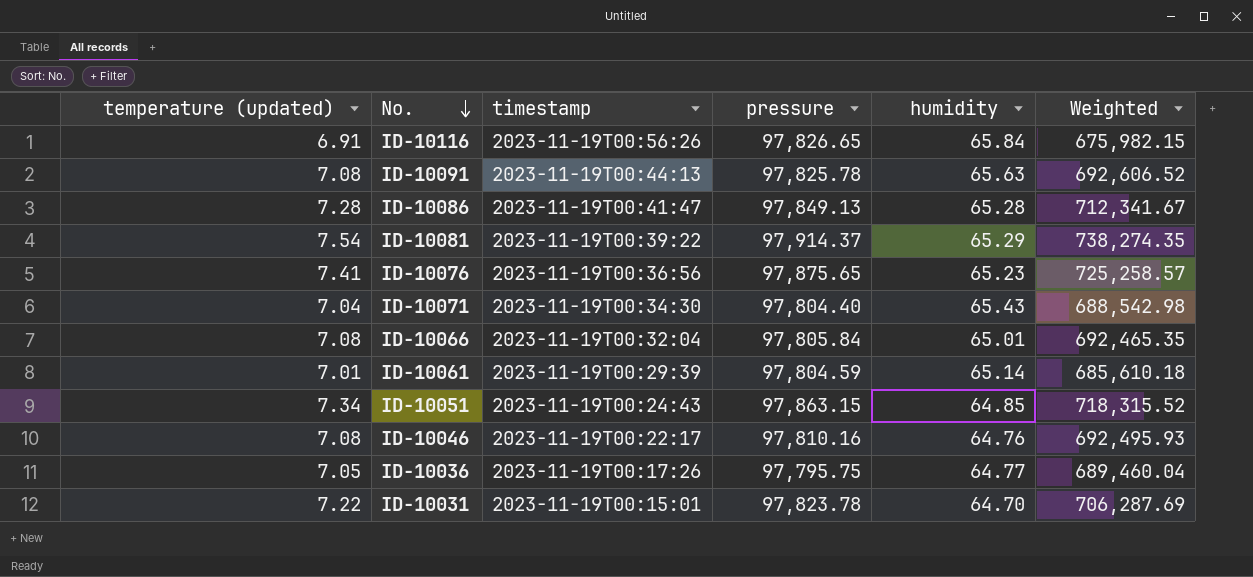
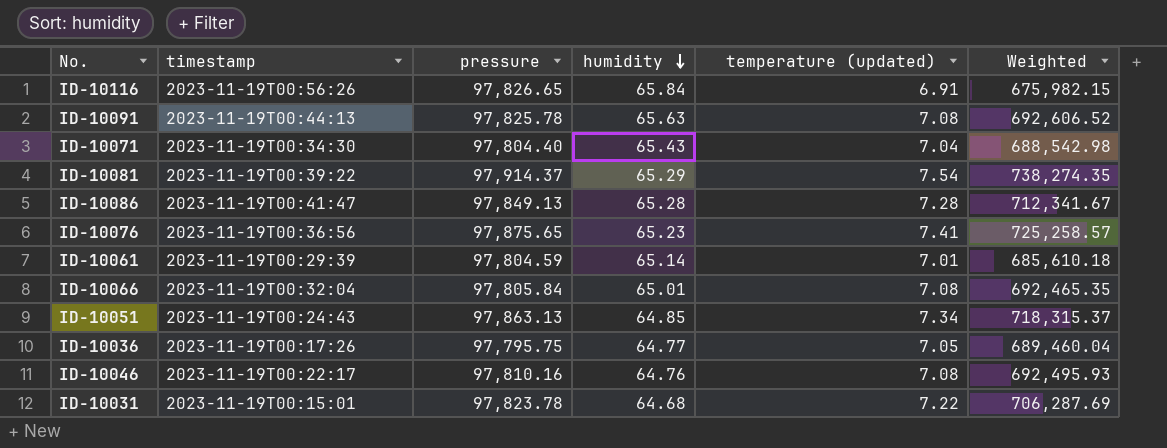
row order: No. descending -> humidity descending
column temperature (updated) | position: 1 -> 5
ID-10051 | pressure: 97,863.15 -> 97,863.13
ID-10051 | Weighted: 718,315.52 -> 718,315.37
ID-10031 | humidity: 64.70 -> 64.68

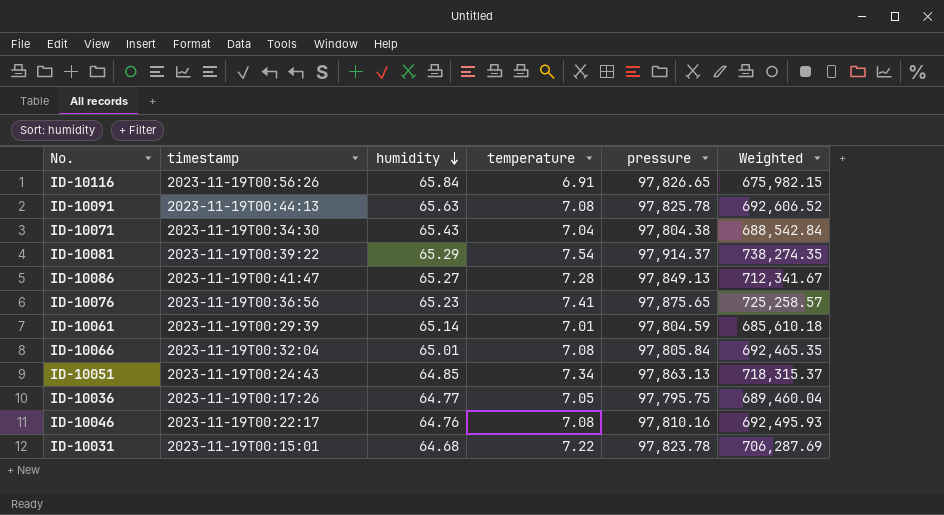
column name: temperature (updated) -> temperature
column pressure | position: 3 -> 5
ID-10071 | pressure: 97,804.40 -> 97,804.38
ID-10071 | Weighted: 688,542.98 -> 688,542.84
ID-10086 | humidity: 65.28 -> 65.27

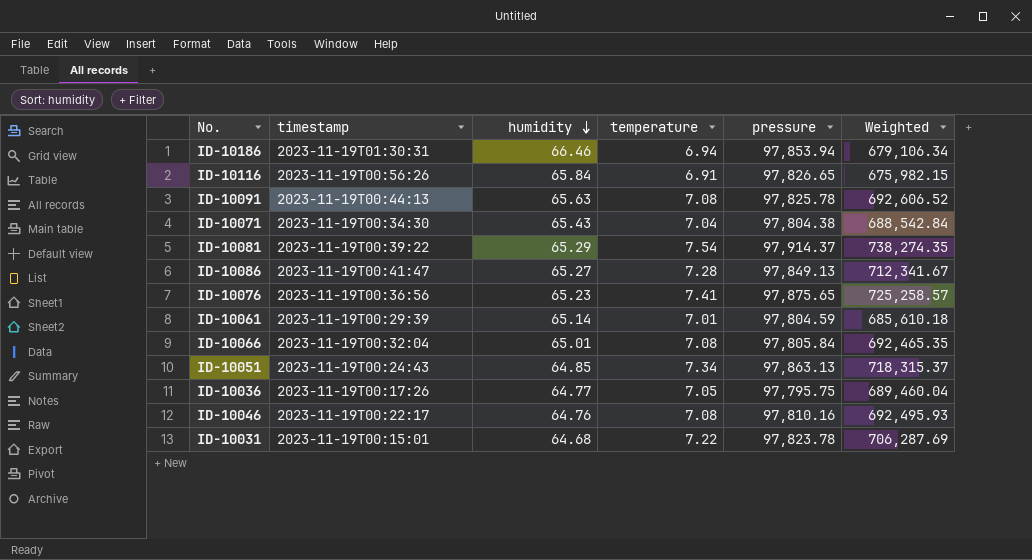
row ID-10186: none -> 2023-11-19T01:30:31 | 66.46 | 6.94 | 97,853.94 | 679,106.34

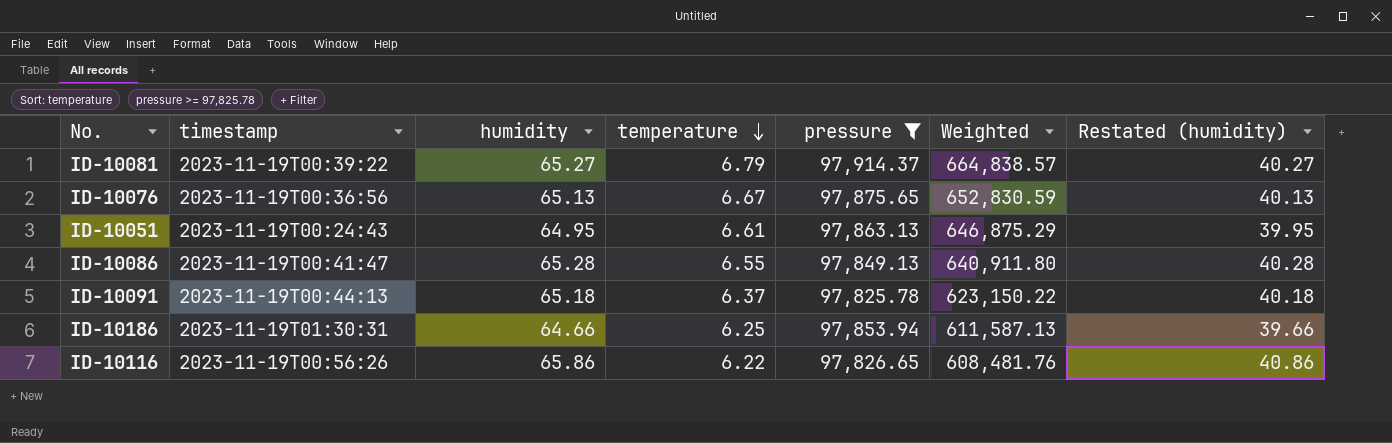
filter: none -> pressure >= 97,825.78
row order: humidity descending -> temperature descending
column Restated (humidity) | formula: none -> [humidity] - 25
ID-10081 | humidity: 65.29 -> 65.27
ID-10081 | temperature: 7.54 -> 6.79
ID-10081 | Weighted: 738,274.35 -> 664,838.57
ID-10076 | humidity: 65.23 -> 65.13
ID-10076 | temperature: 7.41 -> 6.67
ID-10076 | Weighted: 725,258.57 -> 652,830.59
ID-10051 | humidity: 64.85 -> 64.95
ID-10051 | temperature: 7.34 -> 6.61
ID-10051 | Weighted: 718,315.37 -> 646,875.29
ID-10086 | humidity: 65.27 -> 65.28
ID-10086 | temperature: 7.28 -> 6.55
ID-10086 | Weighted: 712,341.67 -> 640,911.80
ID-10091 | humidity: 65.63 -> 65.18
ID-10091 | temperature: 7.08 -> 6.37
ID-10091 | Weighted: 692,606.52 -> 623,150.22
ID-10186 | humidity: 66.46 -> 64.66
ID-10186 | temperature: 6.94 -> 6.25
ID-10186 | Weighted: 679,106.34 -> 611,587.13
ID-10116 | humidity: 65.84 -> 65.86
ID-10116 | temperature: 6.91 -> 6.22
ID-10116 | Weighted: 675,982.15 -> 608,481.76

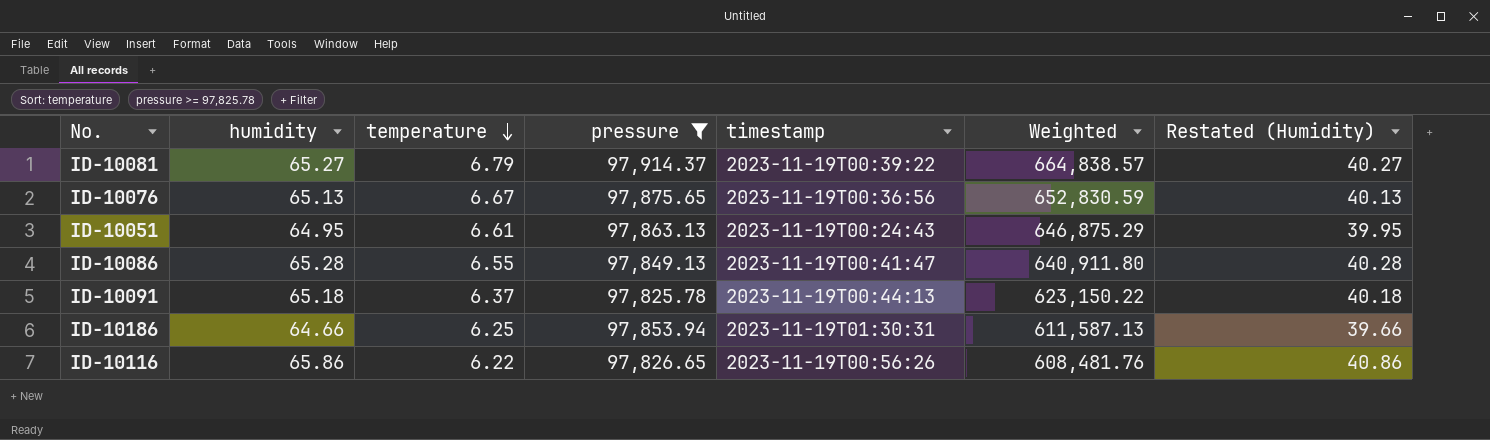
column timestamp | position: 2 -> 5
column name: Restated (humidity) -> Restated (Humidity)

